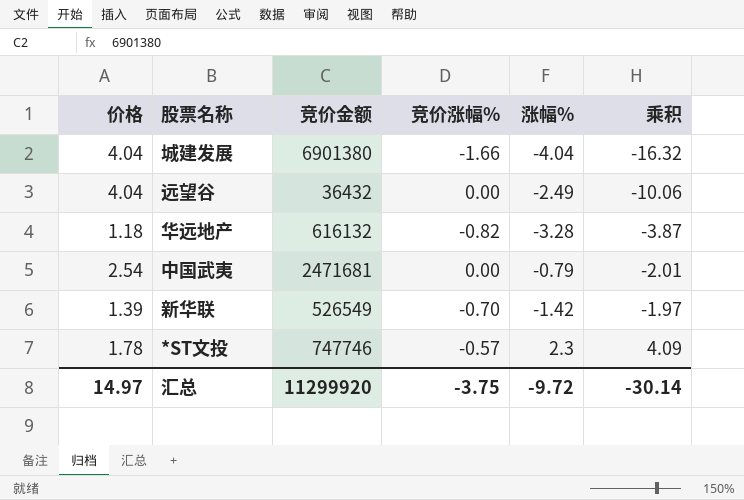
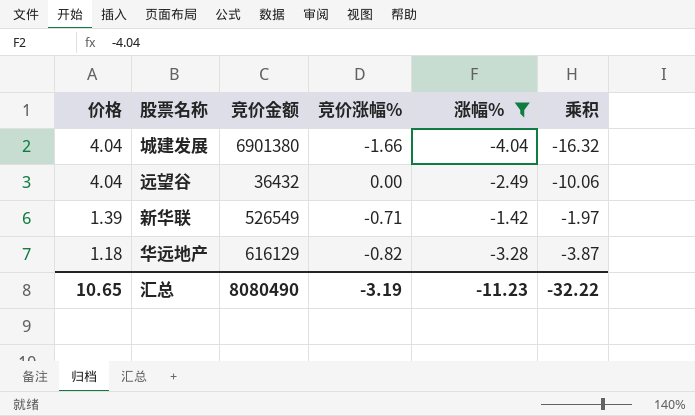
filter: none -> 涨幅% <= -1.42
row order: 乘积 ascending -> 价格 descending
新华联 | 竞价涨幅%: -0.70 -> -0.71
华远地产 | 竞价金额: 616132 -> 616129
汇总 | 价格: 14.97 -> 10.65
汇总 | 竞价金额: 11299920 -> 8080490
汇总 | 竞价涨幅%: -3.75 -> -3.19
汇总 | 涨幅%: -9.72 -> -11.23
汇总 | 乘积: -30.14 -> -32.22

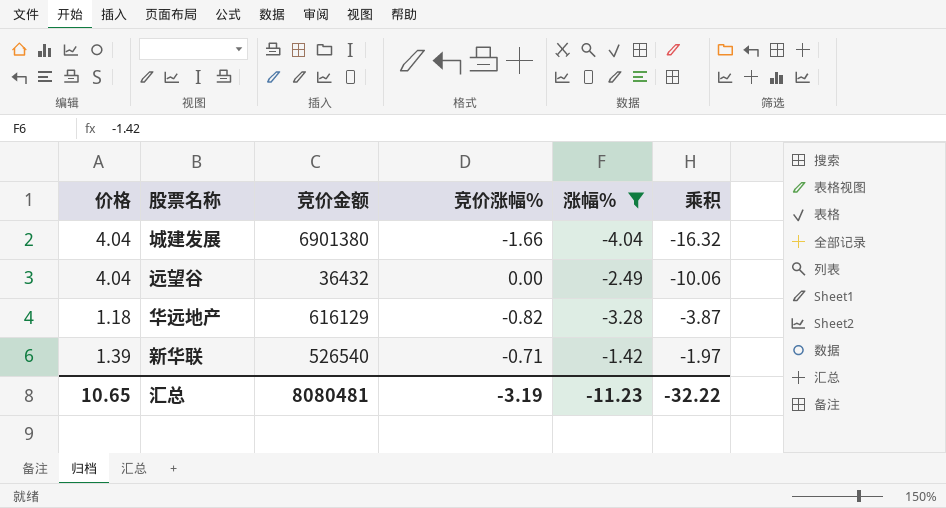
row order: 价格 descending -> 乘积 ascending
新华联 | 竞价金额: 526549 -> 526540
汇总 | 竞价金额: 8080490 -> 8080481

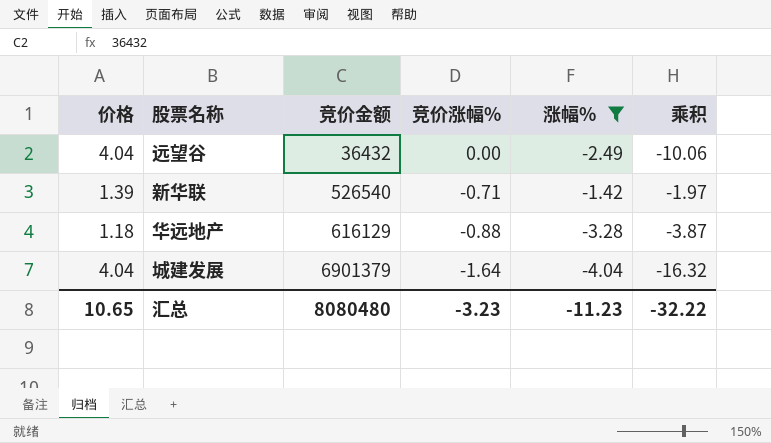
row order: 乘积 ascending -> 竞价金额 ascending
华远地产 | 竞价涨幅%: -0.82 -> -0.88
城建发展 | 竞价金额: 6901380 -> 6901379
城建发展 | 竞价涨幅%: -1.66 -> -1.64
汇总 | 竞价金额: 8080481 -> 8080480
汇总 | 竞价涨幅%: -3.19 -> -3.23

